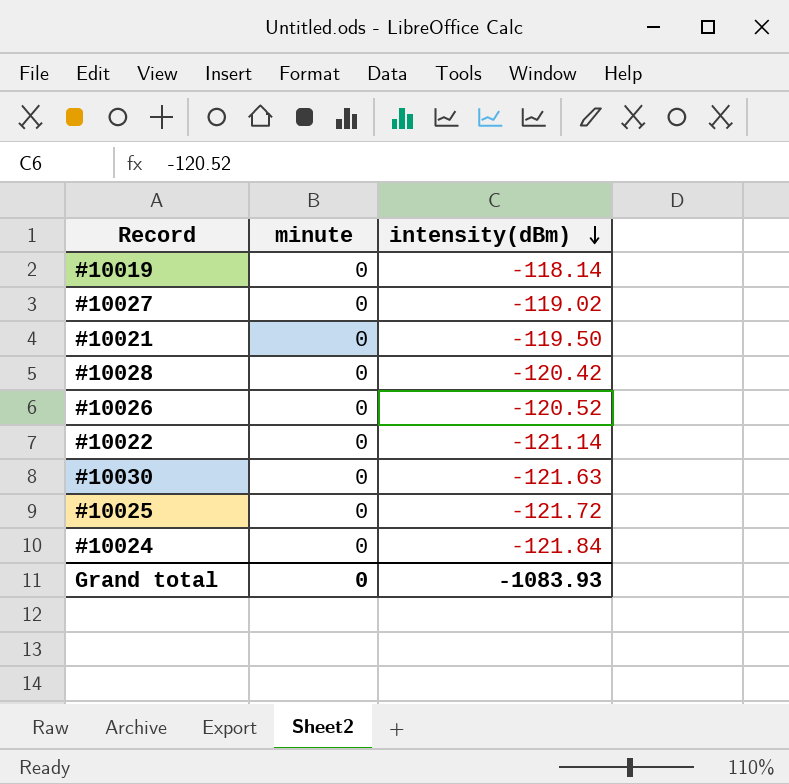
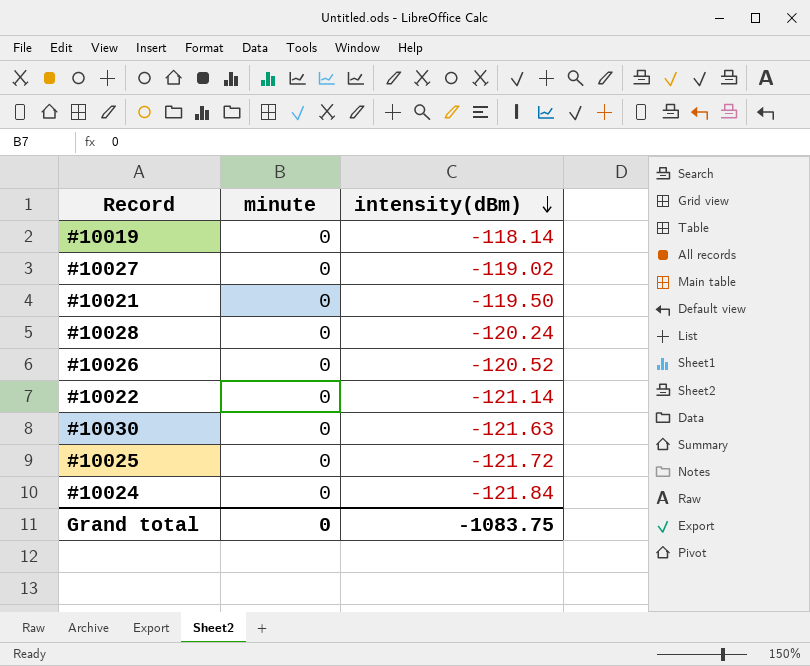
#10028 | intensity(dBm): -120.42 -> -120.24
Grand total | intensity(dBm): -1083.93 -> -1083.75

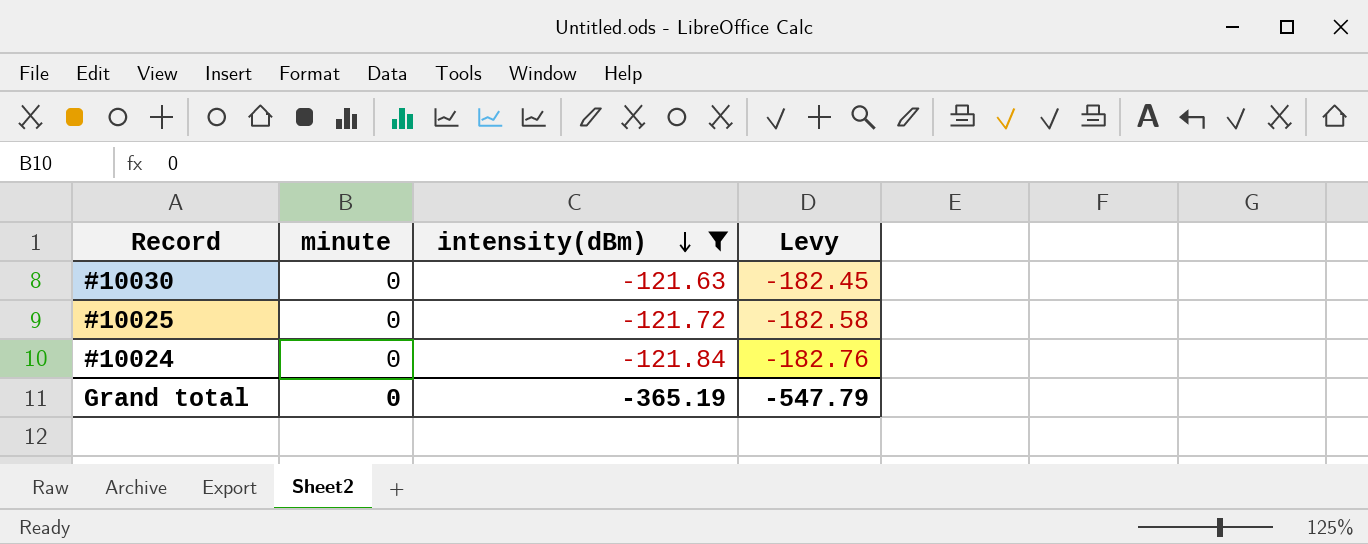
filter: none -> intensity(dBm) <= -121.63
column Levy | formula: none -> [intensity(dBm)] * 1.5
Grand total | intensity(dBm): -1083.75 -> -365.19

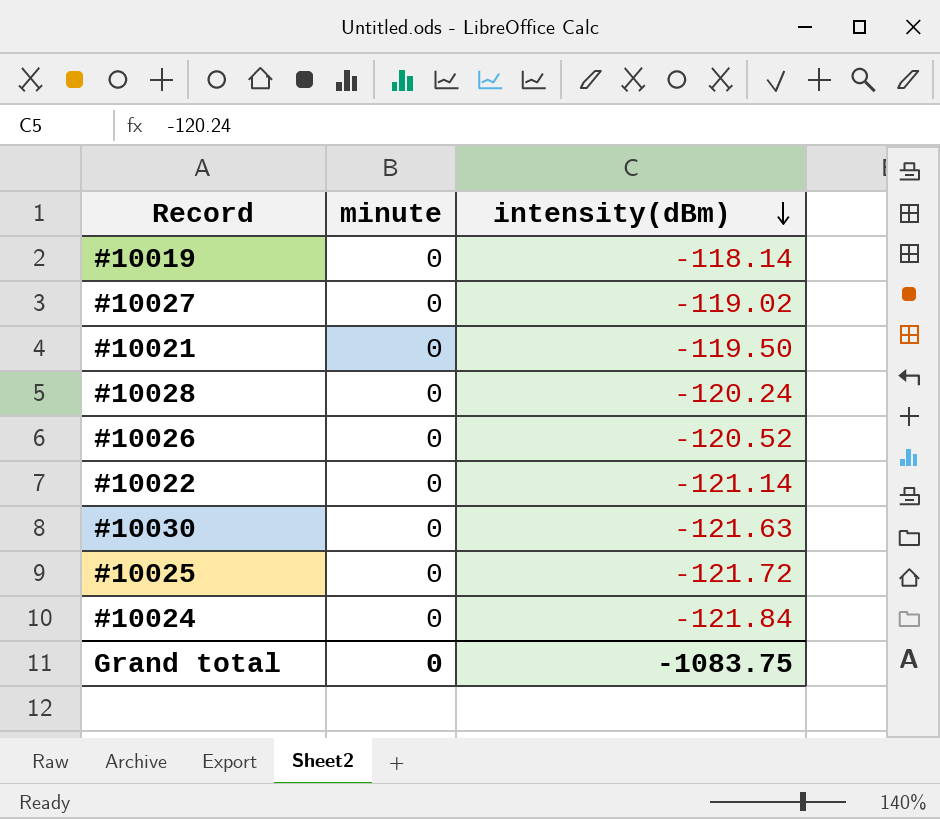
filter: intensity(dBm) <= -121.63 -> none
column Levy | formula: [intensity(dBm)] * 1.5 -> none
Grand total | intensity(dBm): -365.19 -> -1083.75

